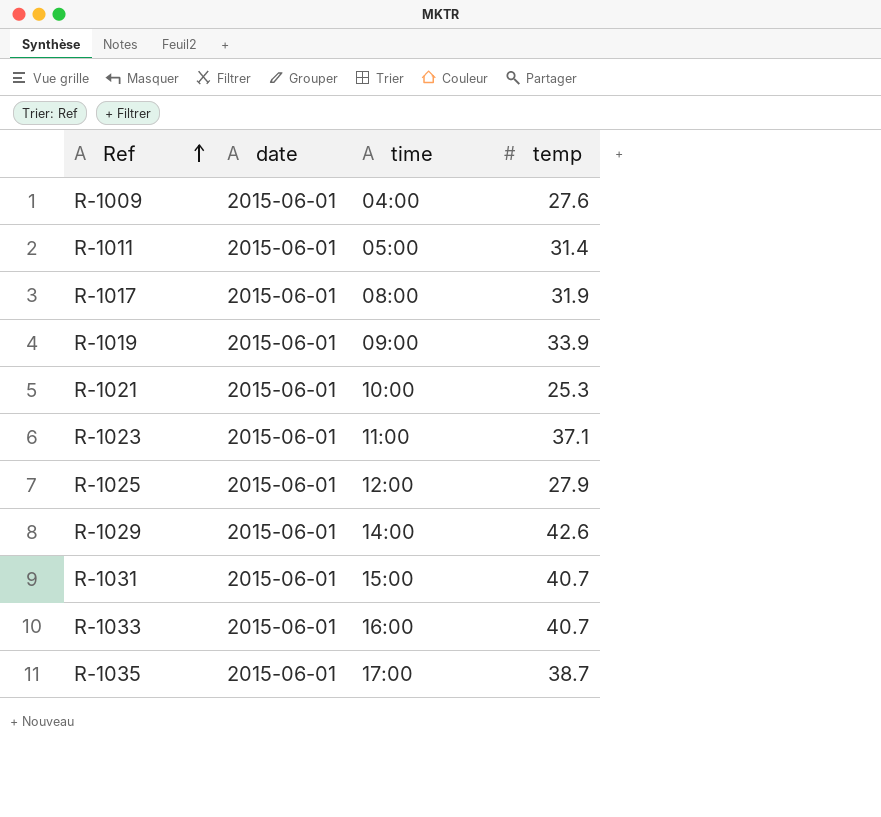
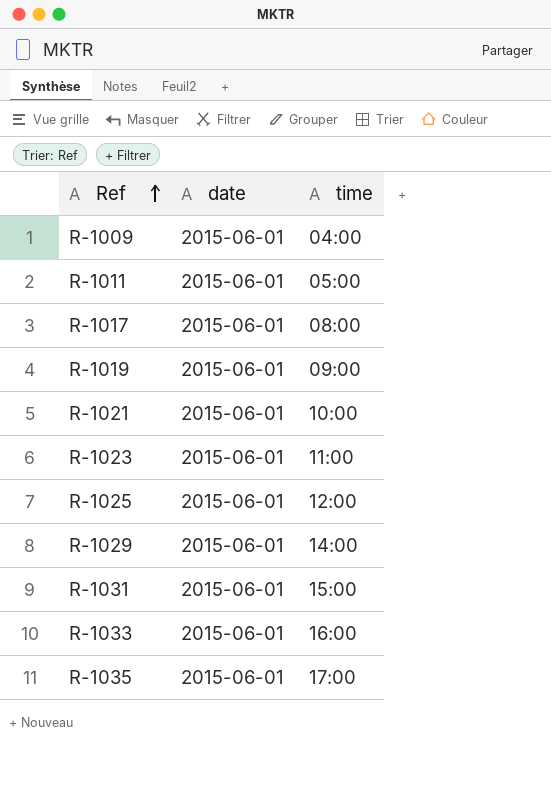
column temp | position: 4 -> none

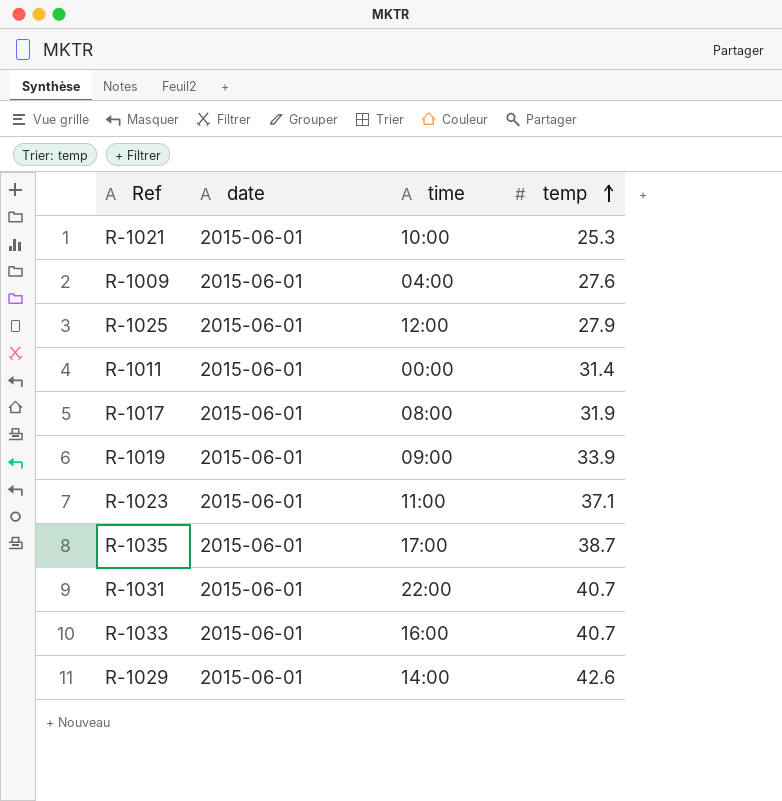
row order: Ref ascending -> temp ascending
column temp | position: none -> 4
R-1011 | time: 05:00 -> 00:00
R-1031 | time: 15:00 -> 22:00

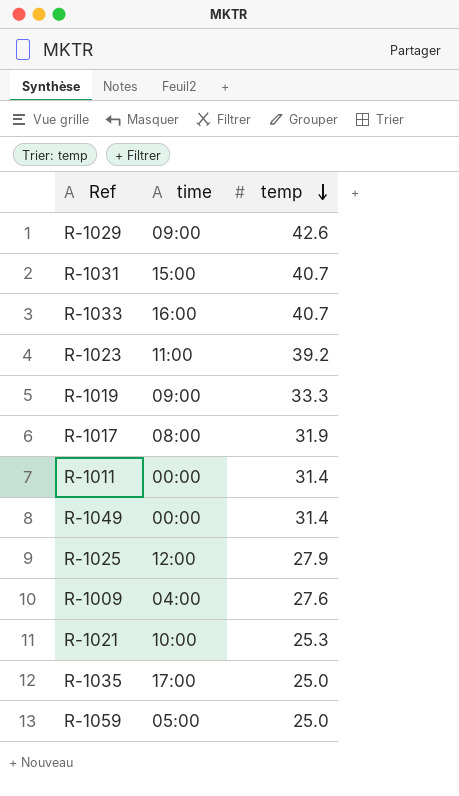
row order: temp ascending -> temp descending
column date | position: 2 -> none
R-1029 | time: 14:00 -> 09:00
R-1031 | time: 22:00 -> 15:00
R-1023 | temp: 37.1 -> 39.2
R-1019 | temp: 33.9 -> 33.3
row R-1049: none -> 00:00 | 31.4
R-1035 | temp: 38.7 -> 25.0
row R-1059: none -> 05:00 | 25.0

